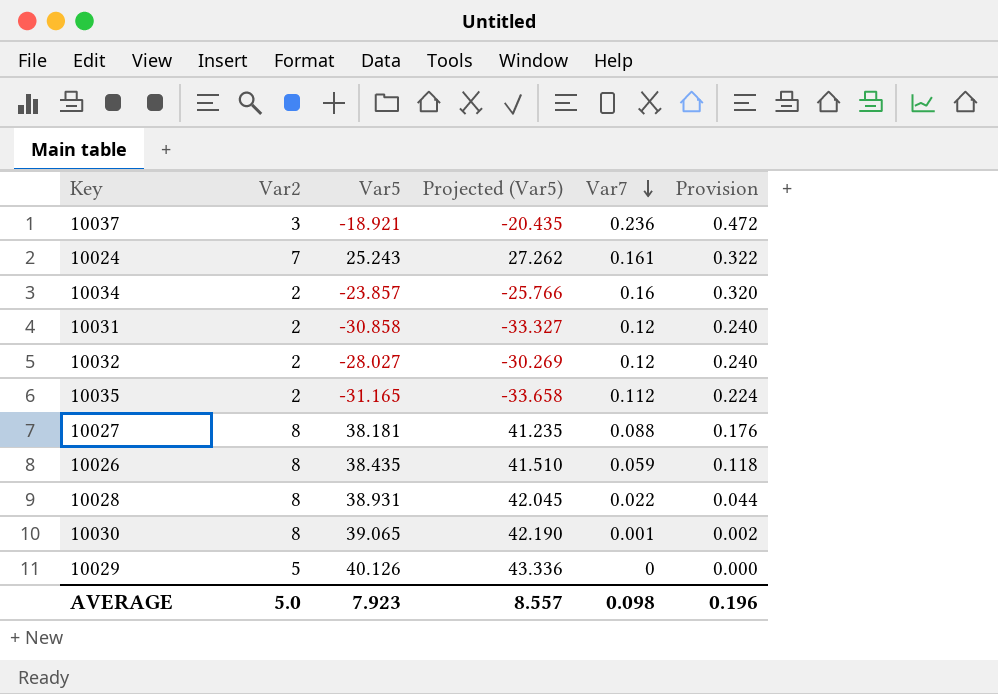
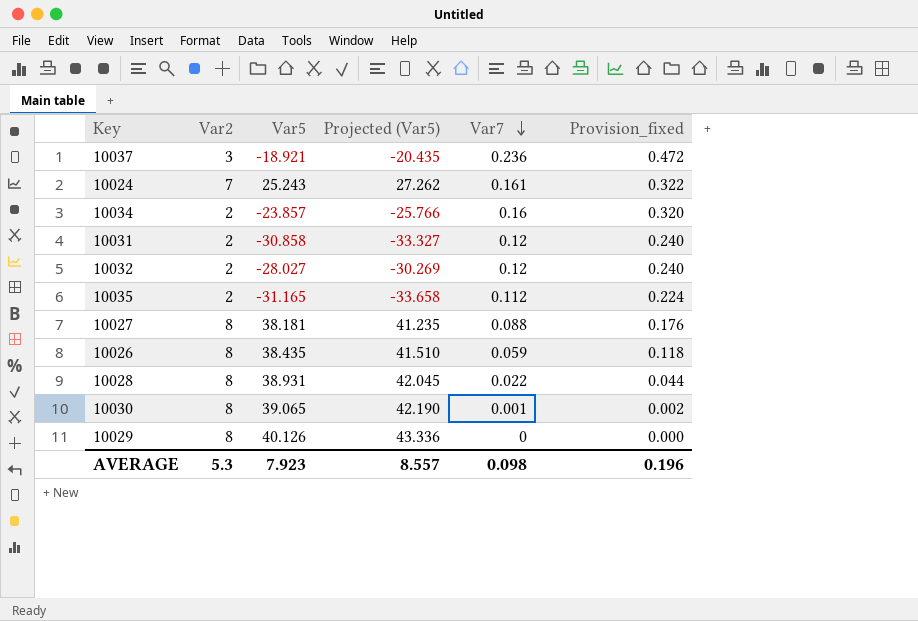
column name: Provision -> Provision_fixed
10029 | Var2: 5 -> 8
AVERAGE | Var2: 5.0 -> 5.3

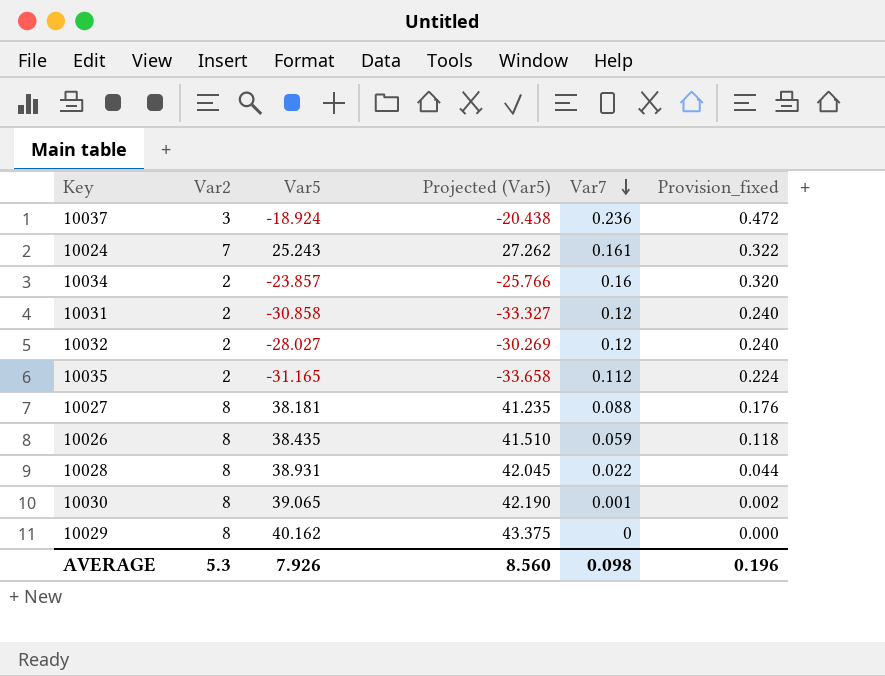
10037 | Var5: -18.921 -> -18.924
10037 | Projected (Var5): -20.435 -> -20.438
10029 | Var5: 40.126 -> 40.162
10029 | Projected (Var5): 43.336 -> 43.375
AVERAGE | Var5: 7.923 -> 7.926
AVERAGE | Projected (Var5): 8.557 -> 8.560

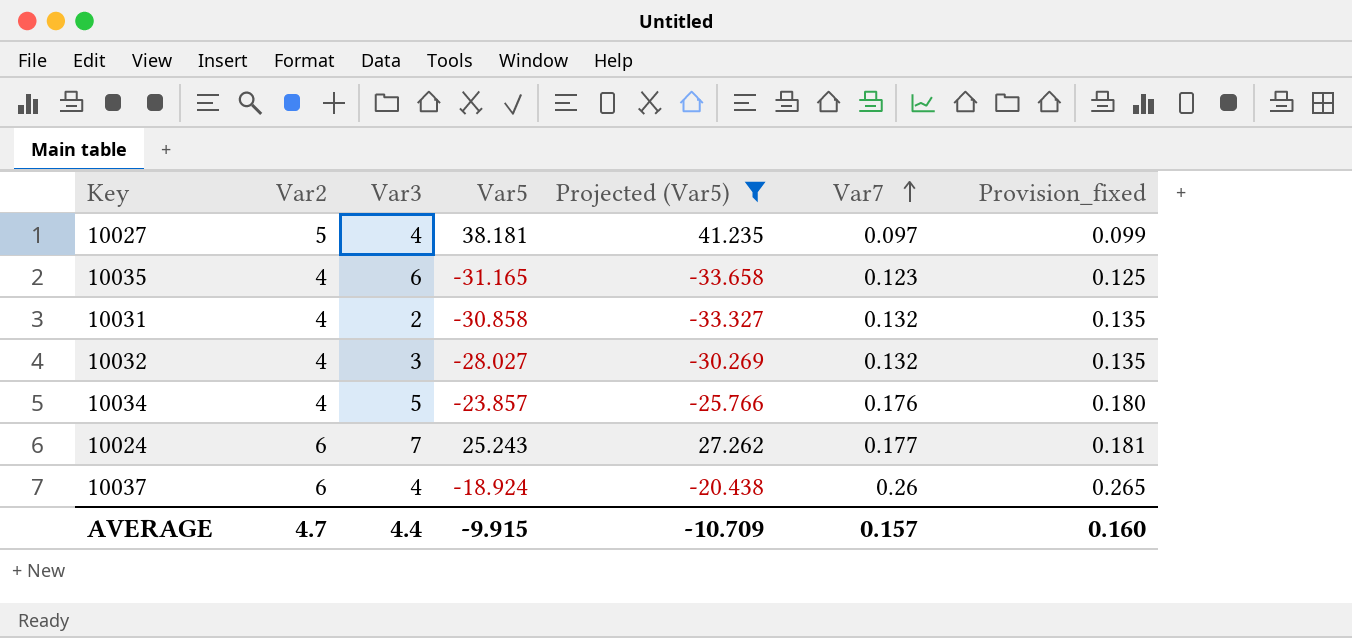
filter: none -> Projected (Var5) <= 41.235
row order: Var7 descending -> Var7 ascending
column Var3 | position: none -> 3
column Provision_fixed | formula: [Var7] * 2 -> [Var7] * 1.02
10027 | Var2: 8 -> 5
10027 | Var7: 0.088 -> 0.097
10035 | Var2: 2 -> 4
10035 | Var7: 0.112 -> 0.123
10031 | Var2: 2 -> 4
10031 | Var7: 0.12 -> 0.132
10032 | Var2: 2 -> 4
10032 | Var7: 0.12 -> 0.132
10034 | Var2: 2 -> 4
10034 | Var7: 0.16 -> 0.176
10024 | Var2: 7 -> 6
10024 | Var7: 0.161 -> 0.177
10037 | Var2: 3 -> 6
10037 | Var7: 0.236 -> 0.26
AVERAGE | Var2: 5.3 -> 4.7
AVERAGE | Var5: 7.926 -> -9.915
AVERAGE | Projected (Var5): 8.560 -> -10.709
AVERAGE | Var7: 0.098 -> 0.157
AVERAGE | Provision_fixed: 0.196 -> 0.160

